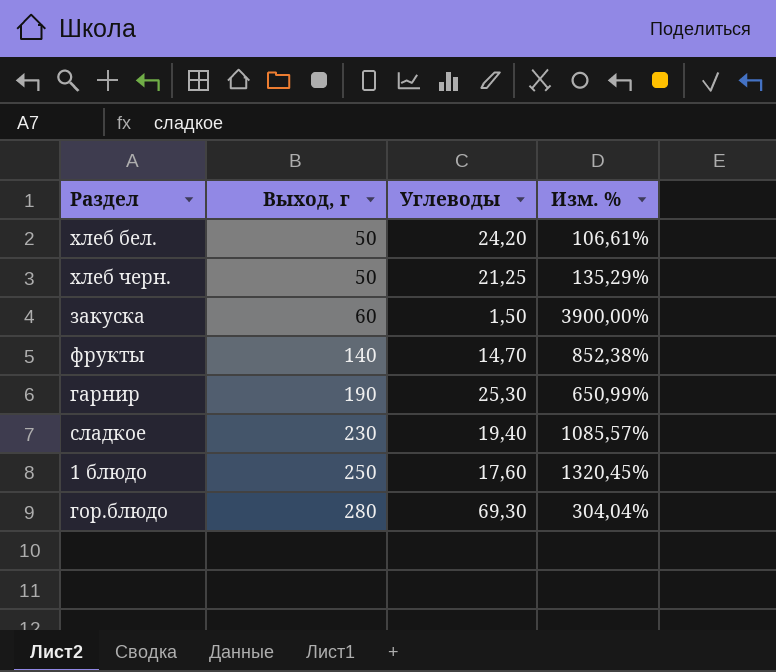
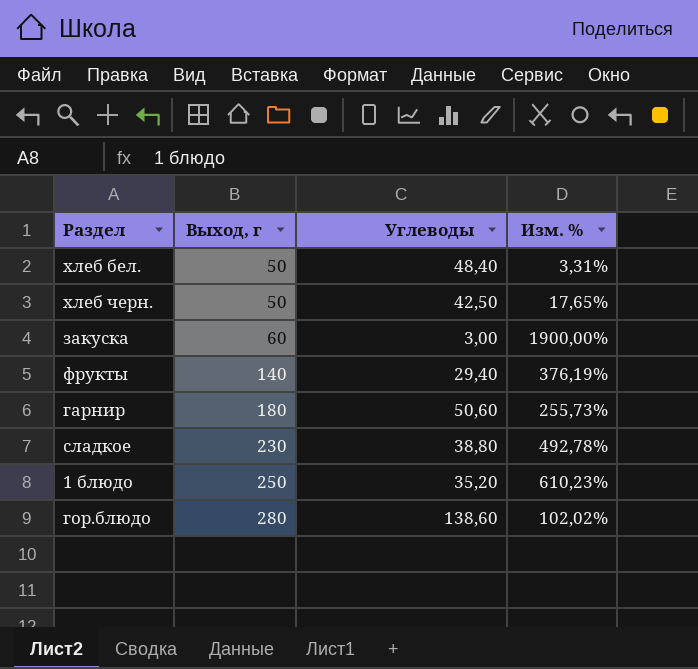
хлеб бел. | Углеводы: 24,20 -> 48,40
хлеб бел. | Изм. %: 106,61% -> 3,31%
хлеб черн. | Углеводы: 21,25 -> 42,50
хлеб черн. | Изм. %: 135,29% -> 17,65%
закуска | Углеводы: 1,50 -> 3,00
закуска | Изм. %: 3900,00% -> 1900,00%
фрукты | Углеводы: 14,70 -> 29,40
фрукты | Изм. %: 852,38% -> 376,19%
гарнир | Выход, г: 190 -> 180
гарнир | Углеводы: 25,30 -> 50,60
гарнир | Изм. %: 650,99% -> 255,73%
сладкое | Углеводы: 19,40 -> 38,80
сладкое | Изм. %: 1085,57% -> 492,78%
1 блюдо | Углеводы: 17,60 -> 35,20
1 блюдо | Изм. %: 1320,45% -> 610,23%
гор.блюдо | Углеводы: 69,30 -> 138,60
гор.блюдо | Изм. %: 304,04% -> 102,02%

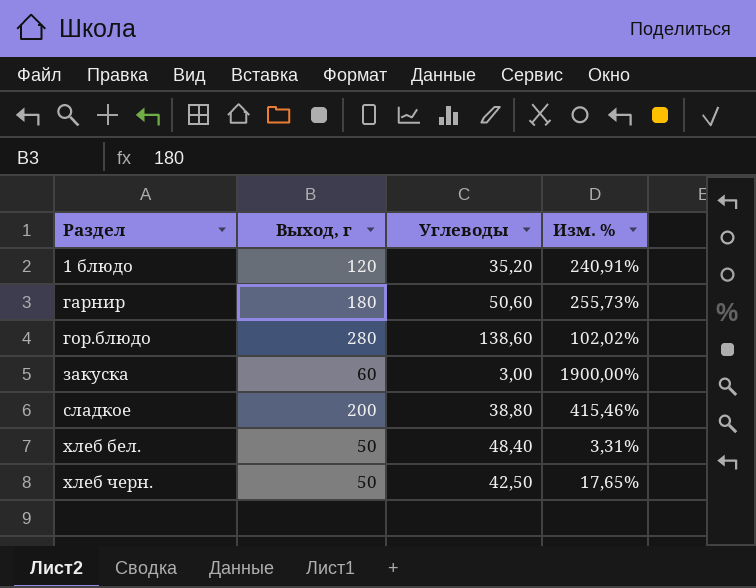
row order: Выход, г ascending -> Раздел ascending
row фрукты: 140 | 29,40 | 376,19% -> none
1 блюдо | Выход, г: 250 -> 120
1 блюдо | Изм. %: 610,23% -> 240,91%
сладкое | Выход, г: 230 -> 200
сладкое | Изм. %: 492,78% -> 415,46%

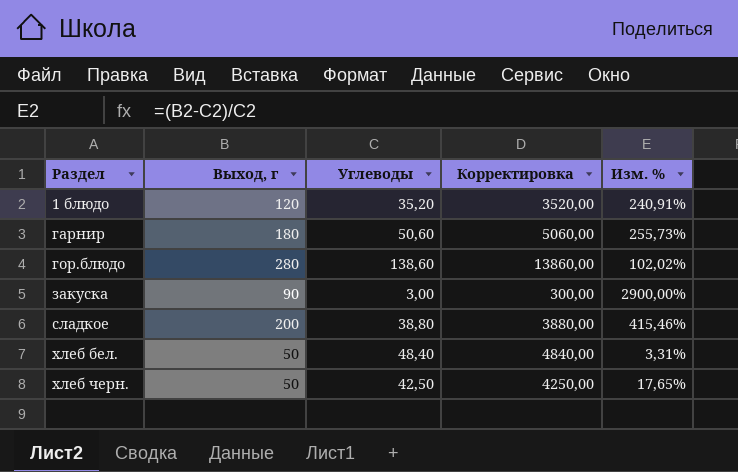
column Корректировка | formula: none -> [Углеводы] * 100
закуска | Выход, г: 60 -> 90
закуска | Изм. %: 1900,00% -> 2900,00%

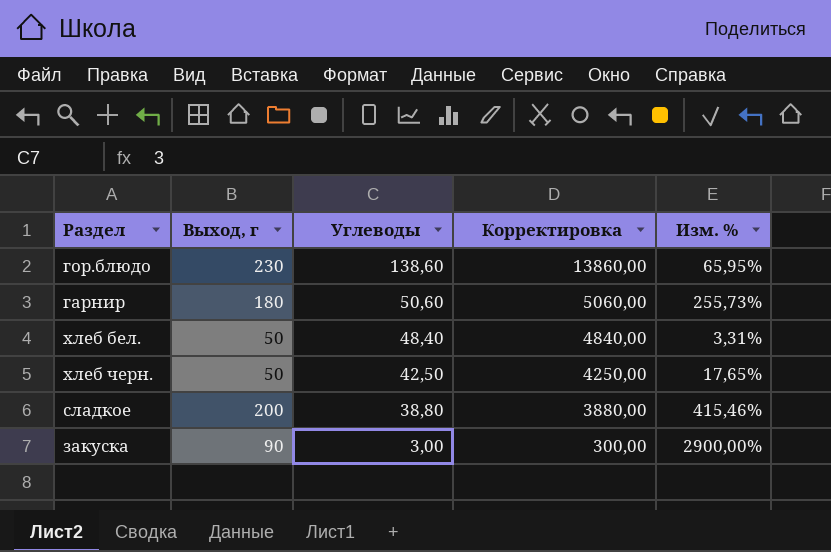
row order: Раздел ascending -> Углеводы descending
row 1 блюдо: 120 | 35,20 | 3520,00 | 240,91% -> none
гор.блюдо | Выход, г: 280 -> 230
гор.блюдо | Изм. %: 102,02% -> 65,95%

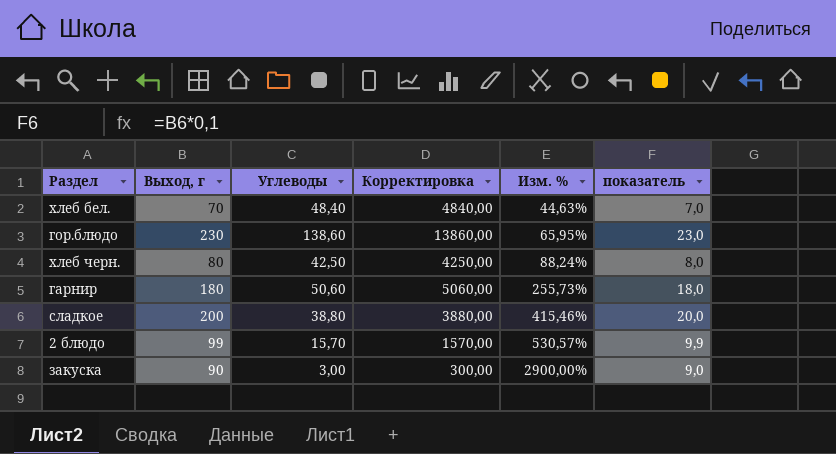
row order: Углеводы descending -> Изм. % ascending
column показатель | formula: none -> [Выход, г] * 0,1
хлеб бел. | Выход, г: 50 -> 70
хлеб бел. | Изм. %: 3,31% -> 44,63%
хлеб черн. | Выход, г: 50 -> 80
хлеб черн. | Изм. %: 17,65% -> 88,24%
row 2 блюдо: none -> 99 | 15,70 | 1570,00 | 530,57% | 9,9

